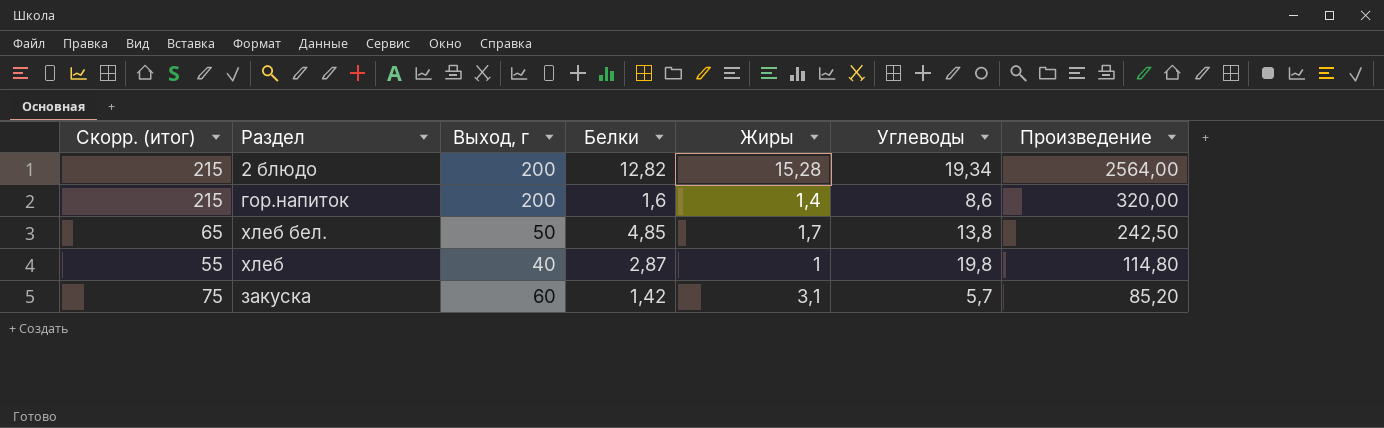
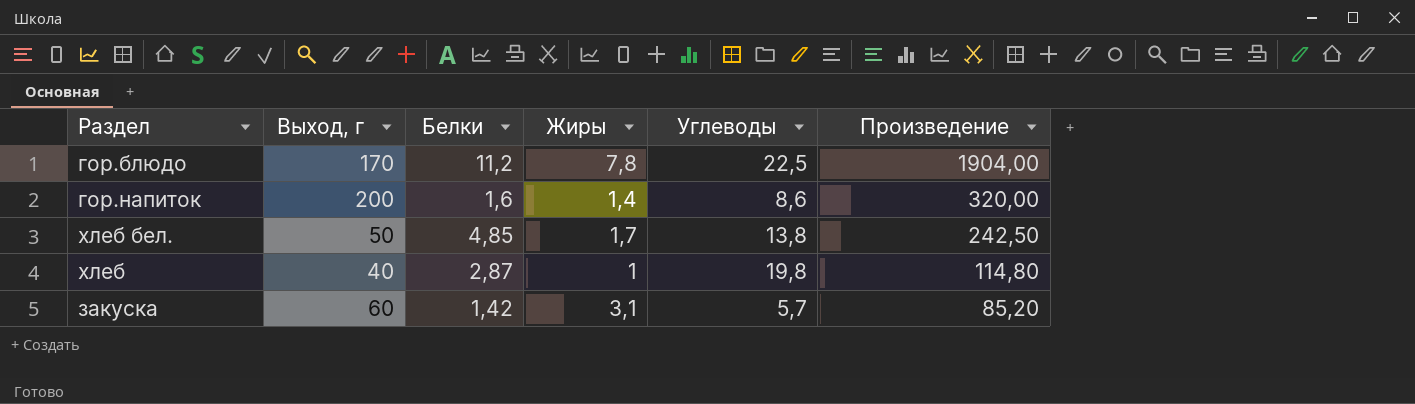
column Скорр. (итог) | formula: [Выход, г] + 15 -> none
row 2 блюдо: 215 | 200 | 12,82 | 15,28 | 19,34 | 2564,00 -> none
row гор.блюдо: none -> 170 | 11,2 | 7,8 | 22,5 | 1904,00

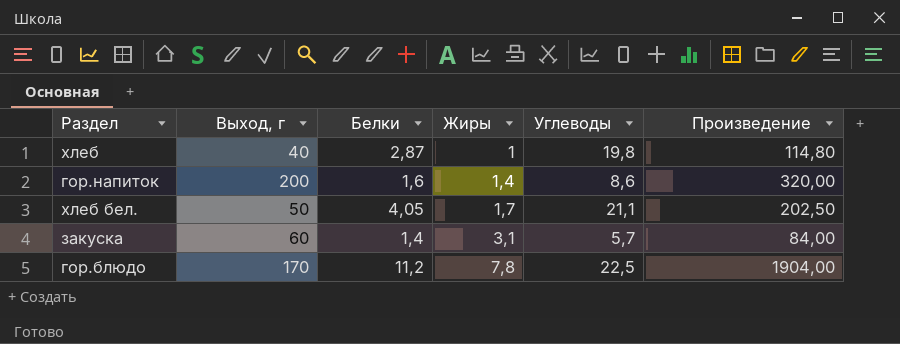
row order: Произведение descending -> Жиры ascending
хлеб бел. | Белки: 4,85 -> 4,05
хлеб бел. | Углеводы: 13,8 -> 21,1
хлеб бел. | Произведение: 242,50 -> 202,50
закуска | Белки: 1,42 -> 1,4
закуска | Произведение: 85,20 -> 84,00

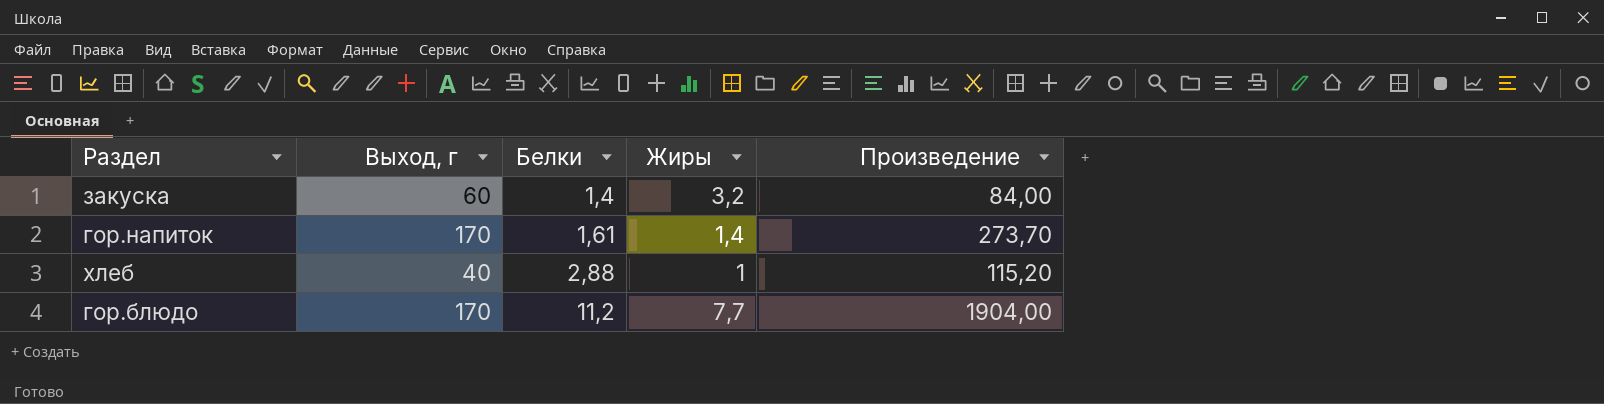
row order: Жиры ascending -> Белки ascending
column Углеводы | position: 5 -> none
row хлеб бел.: 50 | 4,05 | 1,7 | 21,1 | 202,50 -> none
закуска | Жиры: 3,1 -> 3,2
гор.напиток | Выход, г: 200 -> 170
гор.напиток | Белки: 1,6 -> 1,61
гор.напиток | Произведение: 320,00 -> 273,70
хлеб | Белки: 2,87 -> 2,88
хлеб | Произведение: 114,80 -> 115,20
гор.блюдо | Жиры: 7,8 -> 7,7

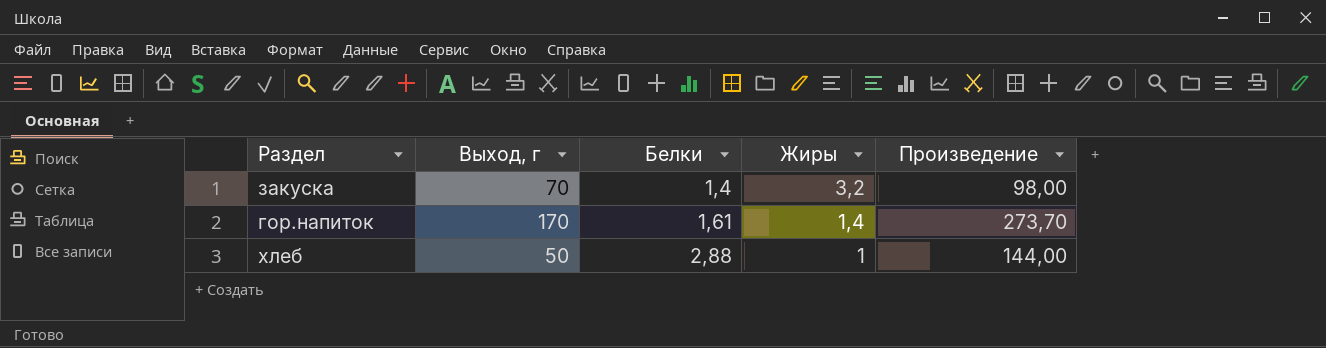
row гор.блюдо: 170 | 11,2 | 7,7 | 1904,00 -> none
закуска | Выход, г: 60 -> 70
закуска | Произведение: 84,00 -> 98,00
хлеб | Выход, г: 40 -> 50
хлеб | Произведение: 115,20 -> 144,00

